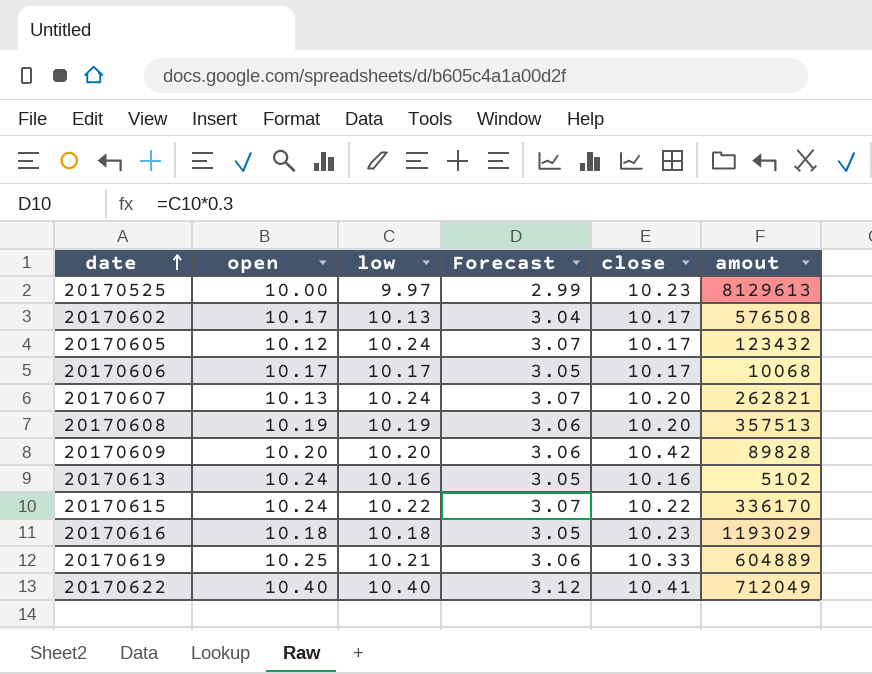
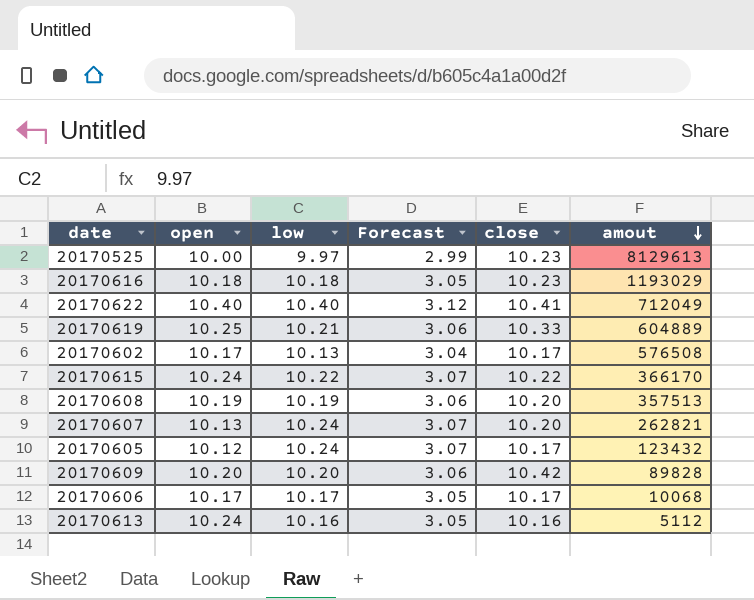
row order: date ascending -> amout descending
20170615 | amout: 336170 -> 366170
20170613 | amout: 5102 -> 5112

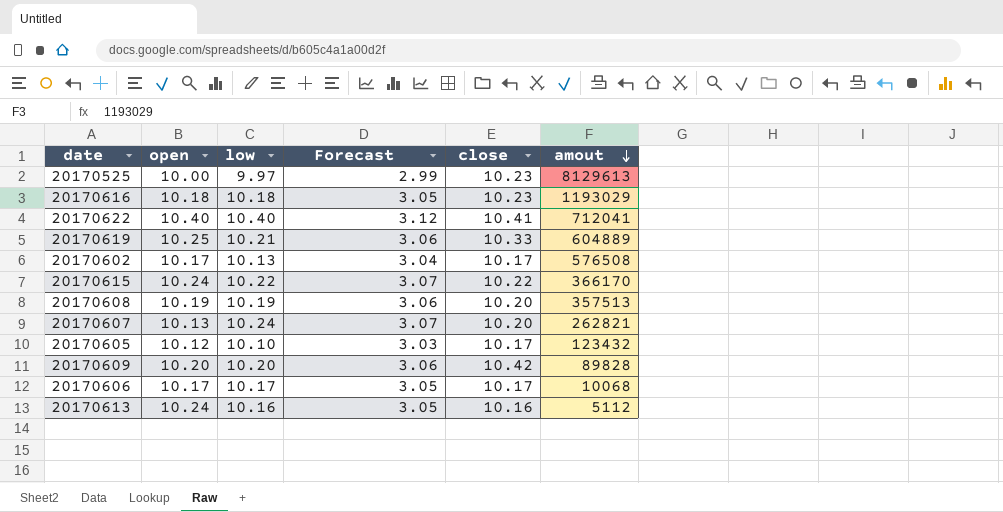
20170622 | amout: 712049 -> 712041
20170605 | low: 10.24 -> 10.10
20170605 | Forecast: 3.07 -> 3.03

